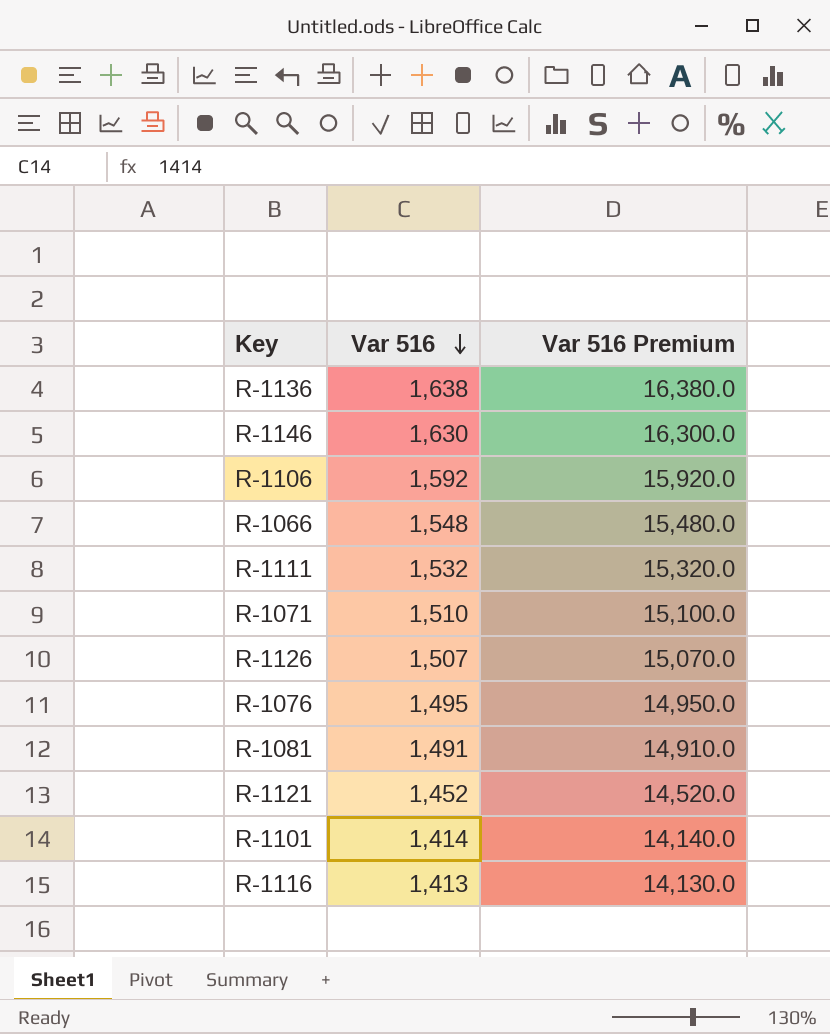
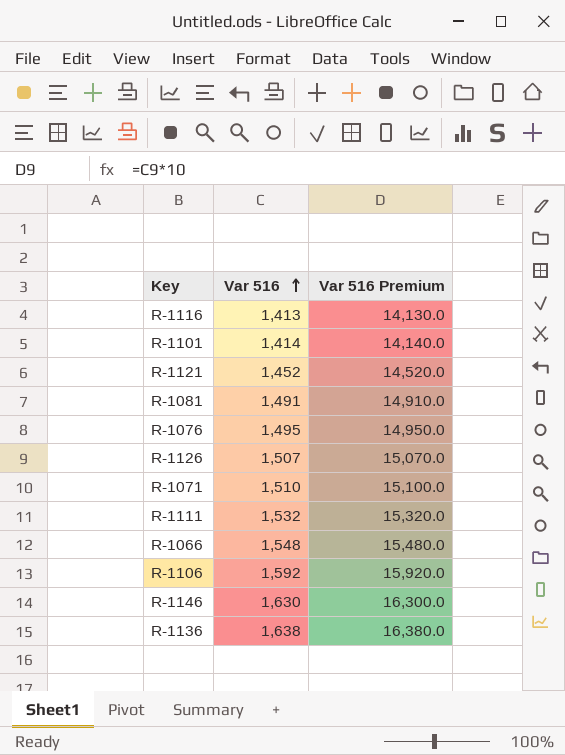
row order: Var 516 descending -> Var 516 ascending

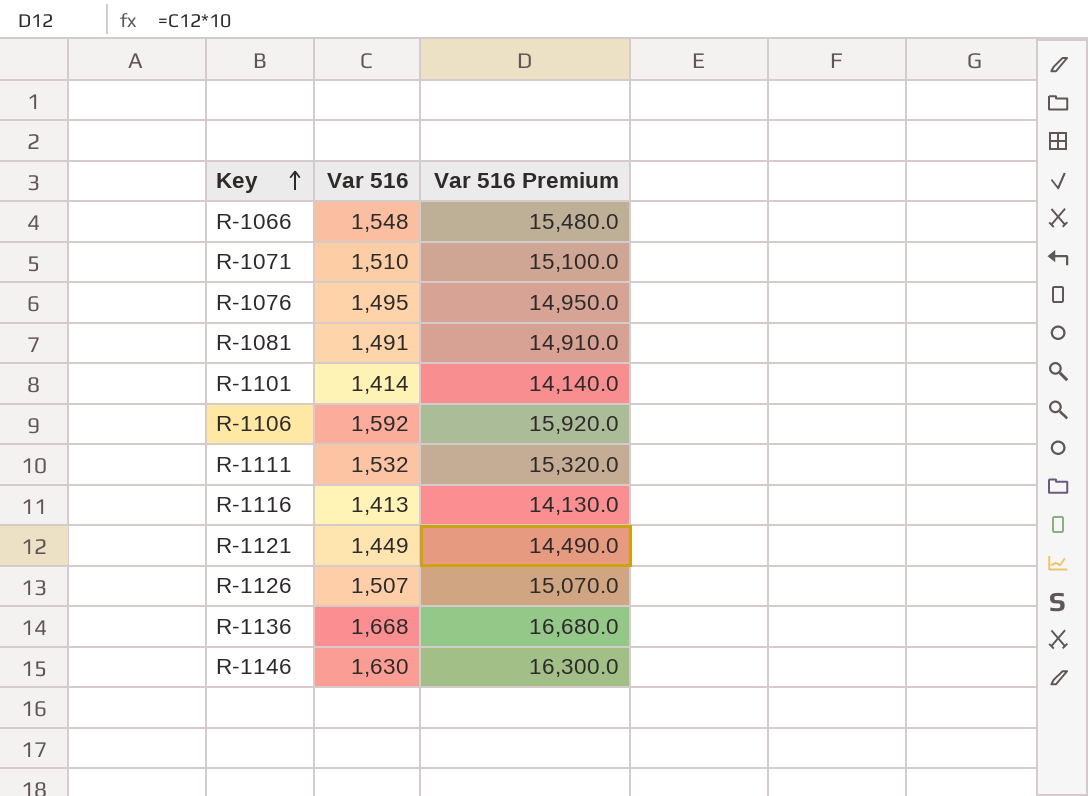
row order: Var 516 ascending -> Key ascending
R-1121 | Var 516: 1,452 -> 1,449
R-1121 | Var 516 Premium: 14,520.0 -> 14,490.0
R-1136 | Var 516: 1,638 -> 1,668
R-1136 | Var 516 Premium: 16,380.0 -> 16,680.0

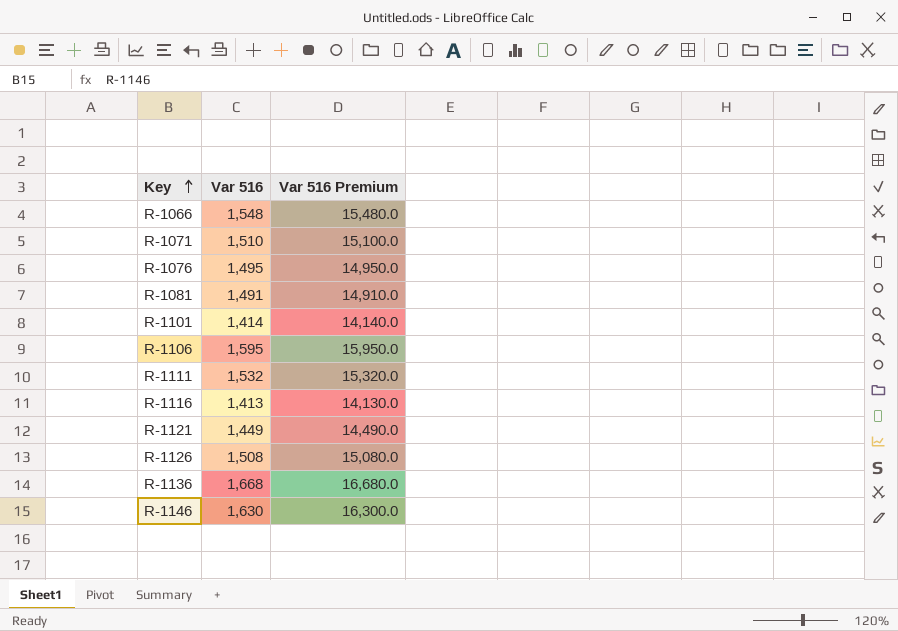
R-1106 | Var 516: 1,592 -> 1,595
R-1106 | Var 516 Premium: 15,920.0 -> 15,950.0
R-1126 | Var 516: 1,507 -> 1,508
R-1126 | Var 516 Premium: 15,070.0 -> 15,080.0

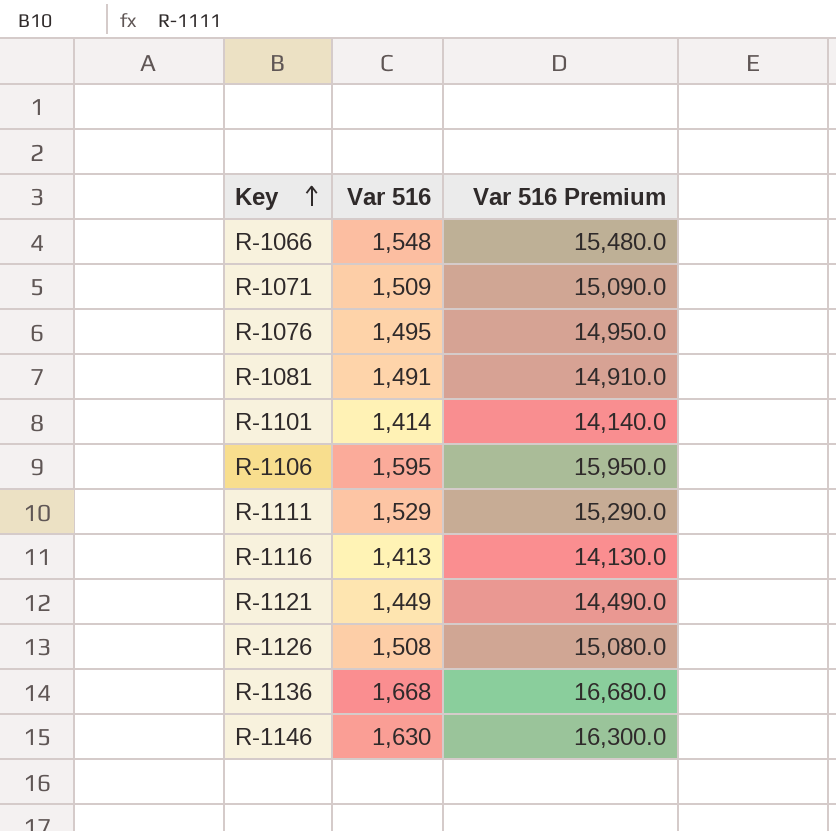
R-1071 | Var 516: 1,510 -> 1,509
R-1071 | Var 516 Premium: 15,100.0 -> 15,090.0
R-1111 | Var 516: 1,532 -> 1,529
R-1111 | Var 516 Premium: 15,320.0 -> 15,290.0

